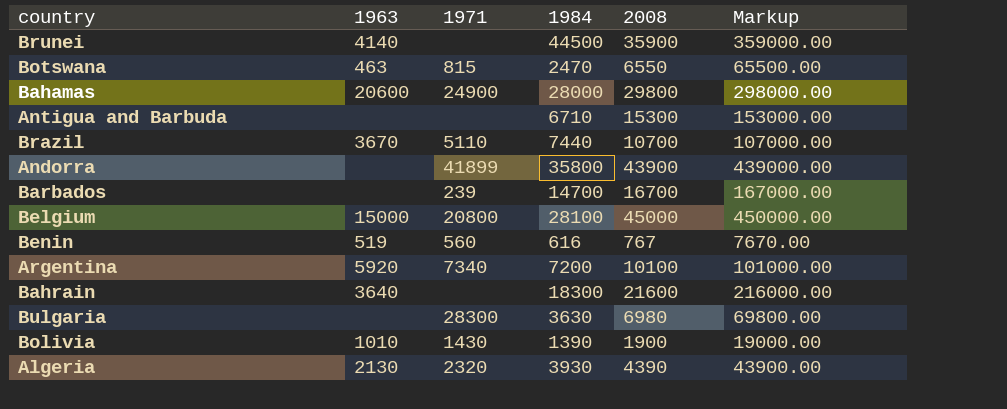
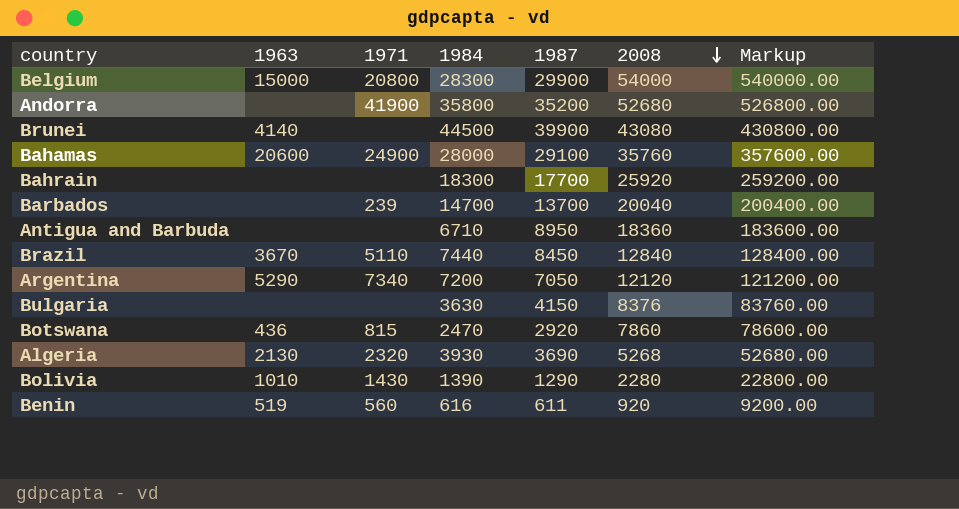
row order: none -> 2008 descending
column 1987 | position: none -> 5
Belgium | 1984: 28100 -> 28300
Belgium | 2008: 45000 -> 54000
Belgium | Markup: 450000.00 -> 540000.00
Andorra | 1971: 41899 -> 41900
Andorra | 2008: 43900 -> 52680
Andorra | Markup: 439000.00 -> 526800.00
Brunei | 2008: 35900 -> 43080
Brunei | Markup: 359000.00 -> 430800.00
Bahamas | 2008: 29800 -> 35760
Bahamas | Markup: 298000.00 -> 357600.00
Bahrain | 1963: 3640 -> none
Bahrain | 2008: 21600 -> 25920
Bahrain | Markup: 216000.00 -> 259200.00
Barbados | 2008: 16700 -> 20040
Barbados | Markup: 167000.00 -> 200400.00
Antigua and Barbuda | 2008: 15300 -> 18360
Antigua and Barbuda | Markup: 153000.00 -> 183600.00
Brazil | 2008: 10700 -> 12840
Brazil | Markup: 107000.00 -> 128400.00
Argentina | 1963: 5920 -> 5290
Argentina | 2008: 10100 -> 12120
Argentina | Markup: 101000.00 -> 121200.00
Bulgaria | 1971: 28300 -> none
Bulgaria | 2008: 6980 -> 8376
Bulgaria | Markup: 69800.00 -> 83760.00
Botswana | 1963: 463 -> 436
Botswana | 2008: 6550 -> 7860
Botswana | Markup: 65500.00 -> 78600.00
Algeria | 2008: 4390 -> 5268
Algeria | Markup: 43900.00 -> 52680.00
Bolivia | 2008: 1900 -> 2280
Bolivia | Markup: 19000.00 -> 22800.00
Benin | 2008: 767 -> 920
Benin | Markup: 7670.00 -> 9200.00

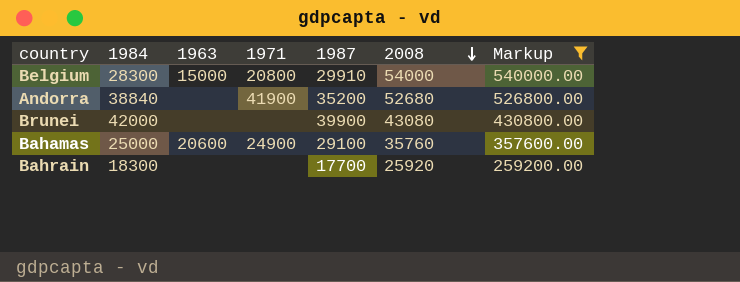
filter: none -> Markup >= 259200.00
column 1984 | position: 4 -> 2
Belgium | 1987: 29900 -> 29910
Andorra | 1984: 35800 -> 38840
Brunei | 1984: 44500 -> 42000
Brunei | 1963: 4140 -> none
Bahamas | 1984: 28000 -> 25000

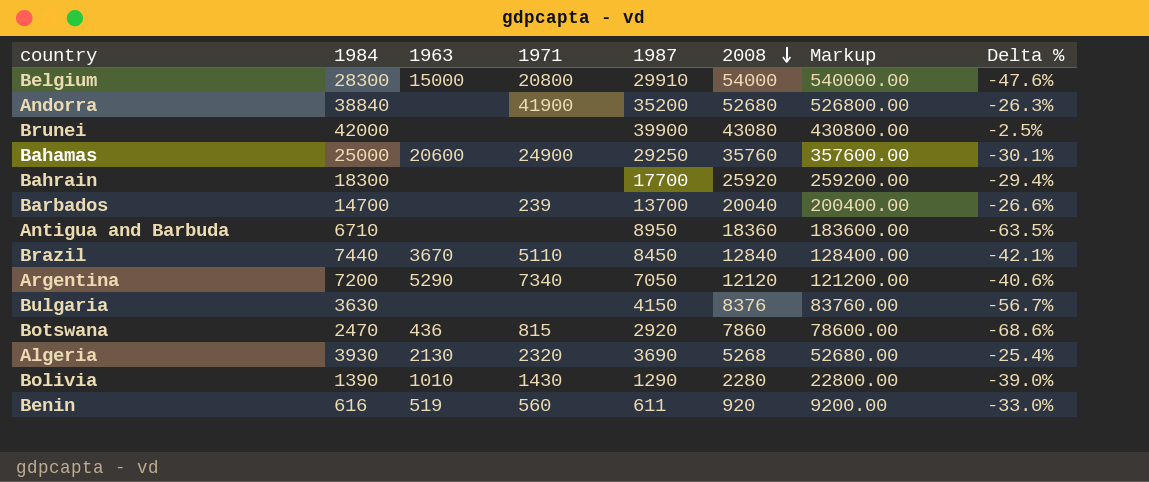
filter: Markup >= 259200.00 -> none
column Delta % | formula: none -> ([1984] - [2008]) / [2008]
Bahamas | 1987: 29100 -> 29250

